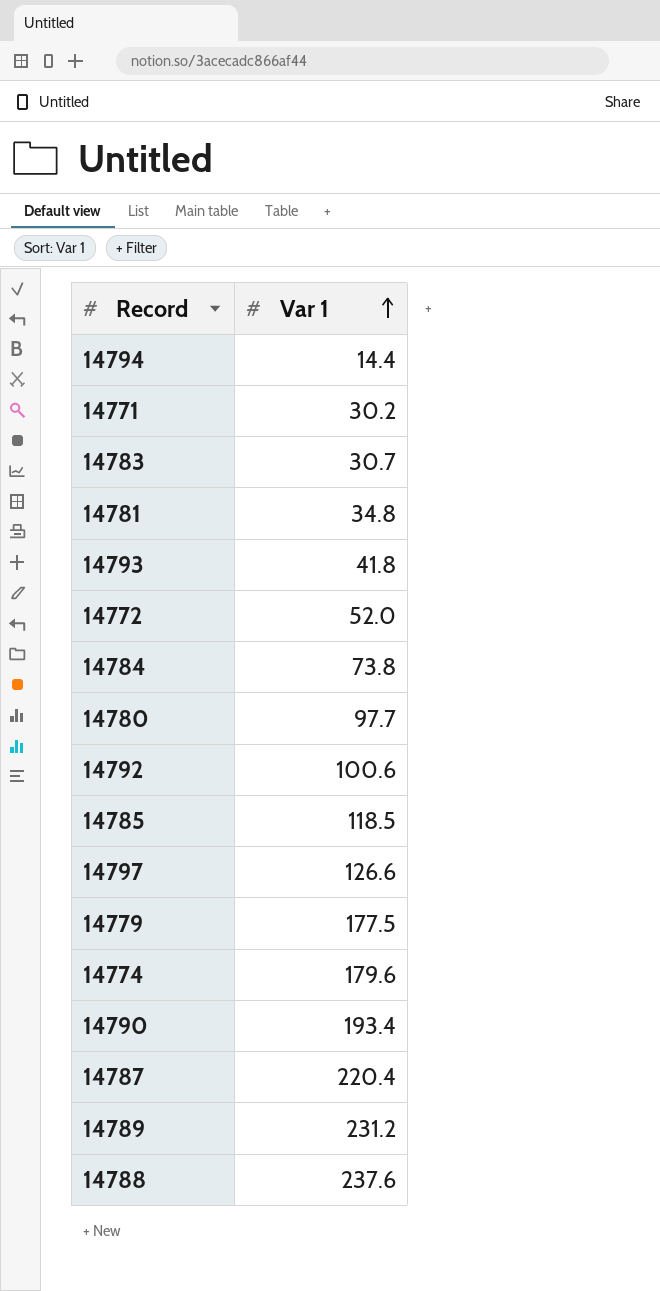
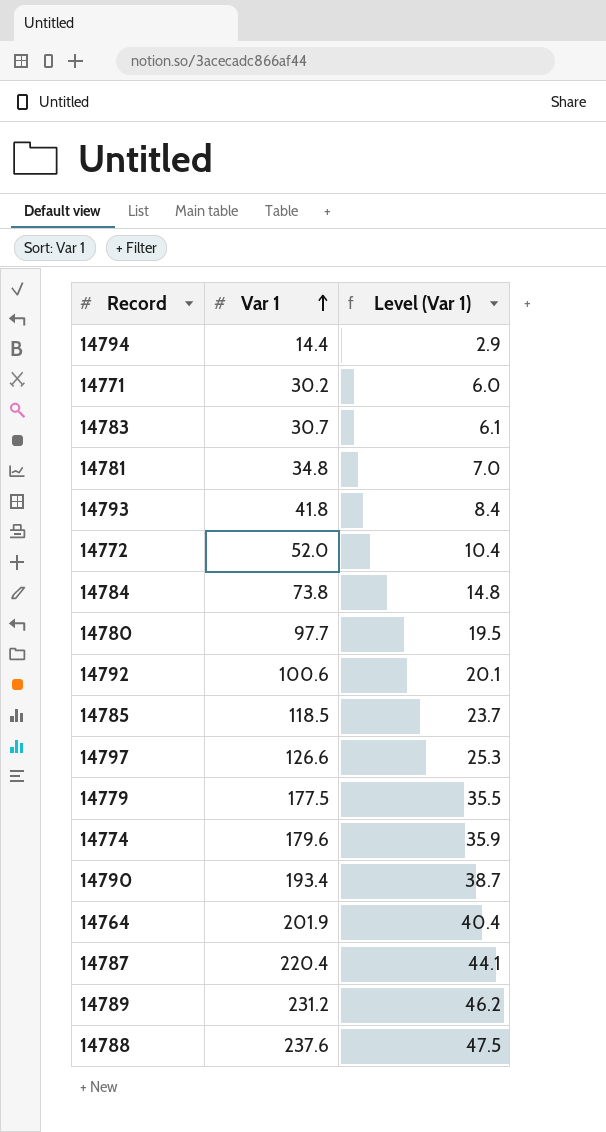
column Level (Var 1) | formula: none -> [Var 1] * 0.2
row 14764: none -> 201.9 | 40.4

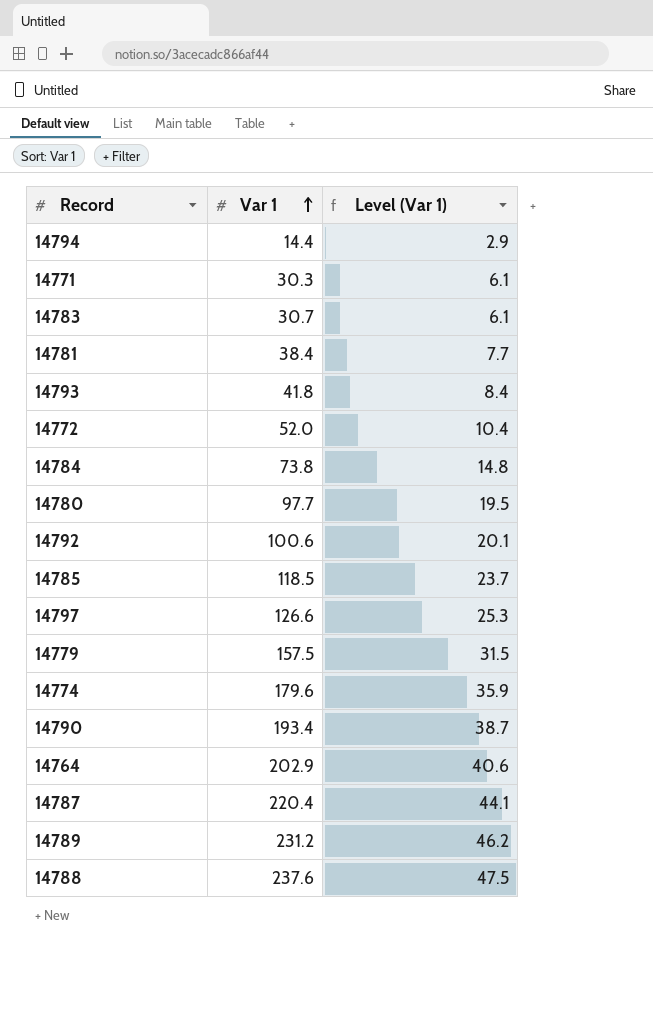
14771 | Var 1: 30.2 -> 30.3
14771 | Level (Var 1): 6.0 -> 6.1
14781 | Var 1: 34.8 -> 38.4
14781 | Level (Var 1): 7.0 -> 7.7
14779 | Var 1: 177.5 -> 157.5
14779 | Level (Var 1): 35.5 -> 31.5
14764 | Var 1: 201.9 -> 202.9
14764 | Level (Var 1): 40.4 -> 40.6

